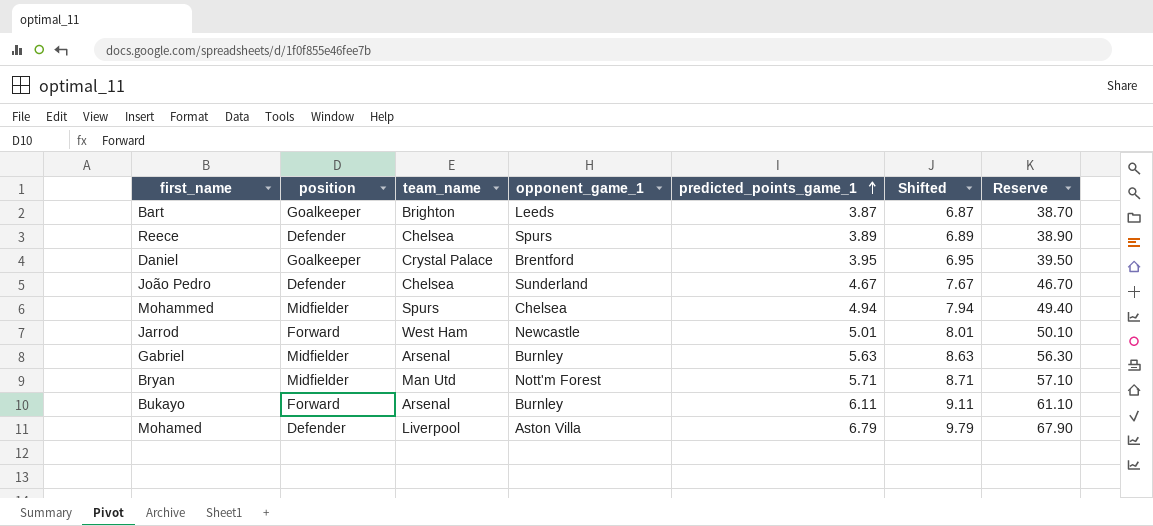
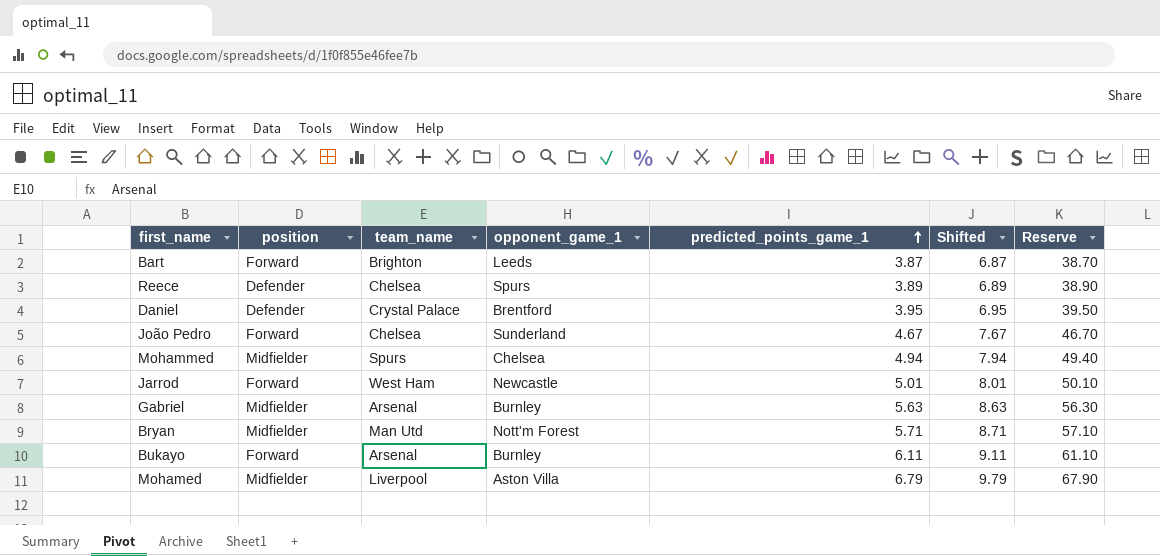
Bart | position: Goalkeeper -> Forward
Daniel | position: Goalkeeper -> Defender
João Pedro | position: Defender -> Forward
Mohamed | position: Defender -> Midfielder

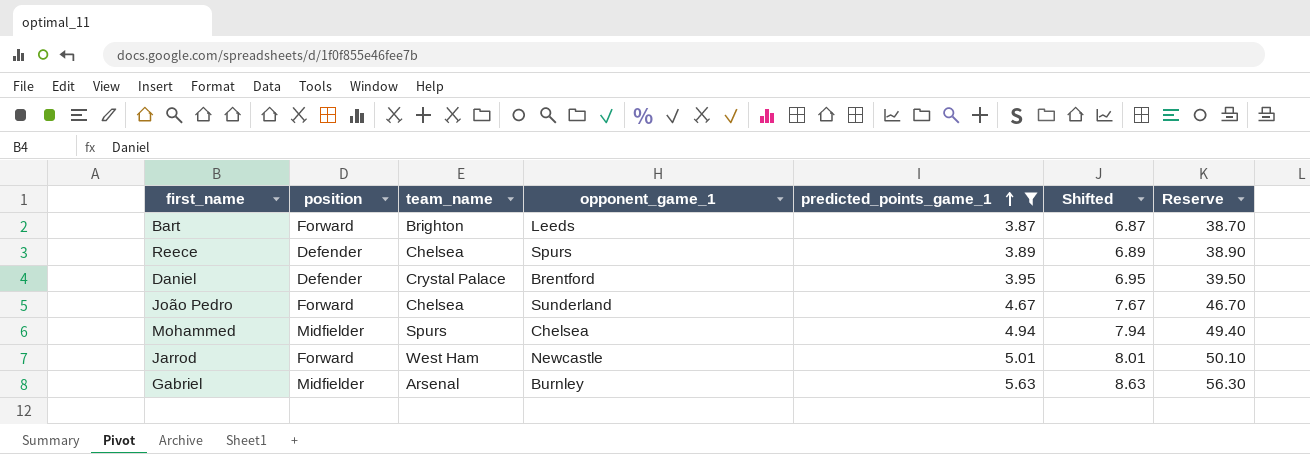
filter: none -> predicted_points_game_1 <= 5.63

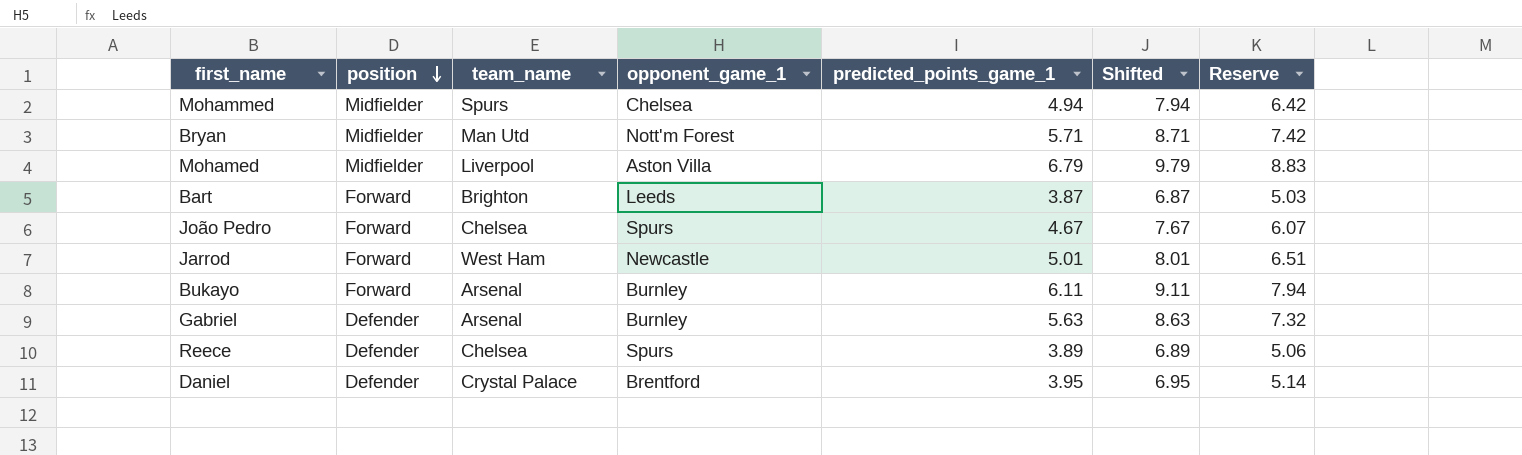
filter: predicted_points_game_1 <= 5.63 -> none
row order: predicted_points_game_1 ascending -> position descending
column Reserve | formula: [predicted_points_game_1] * 10 -> [predicted_points_game_1] * 1.3
João Pedro | opponent_game_1: Sunderland -> Spurs
Gabriel | position: Midfielder -> Defender

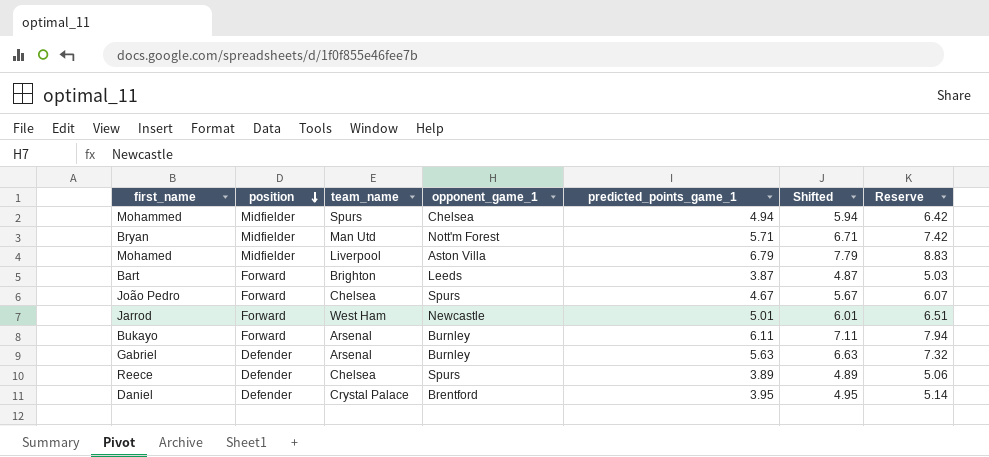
column Shifted | formula: [predicted_points_game_1] + 3 -> [predicted_points_game_1] + 1

